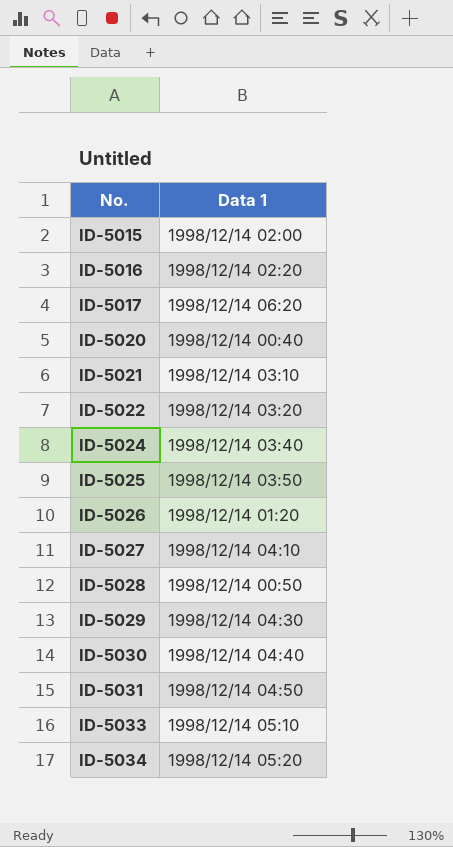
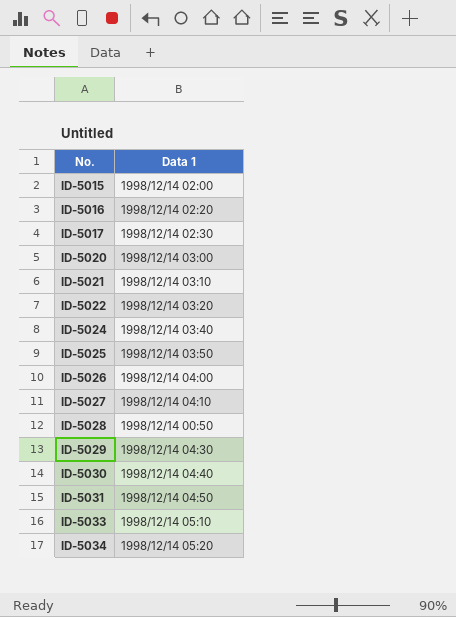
ID-5017 | Data 1: 1998/12/14 06:20 -> 1998/12/14 02:30
ID-5020 | Data 1: 1998/12/14 00:40 -> 1998/12/14 03:00
ID-5026 | Data 1: 1998/12/14 01:20 -> 1998/12/14 04:00

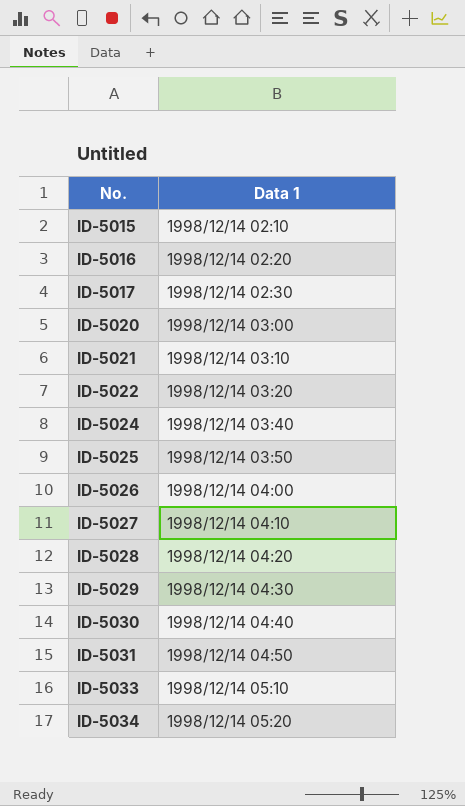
ID-5015 | Data 1: 1998/12/14 02:00 -> 1998/12/14 02:10
ID-5028 | Data 1: 1998/12/14 00:50 -> 1998/12/14 04:20

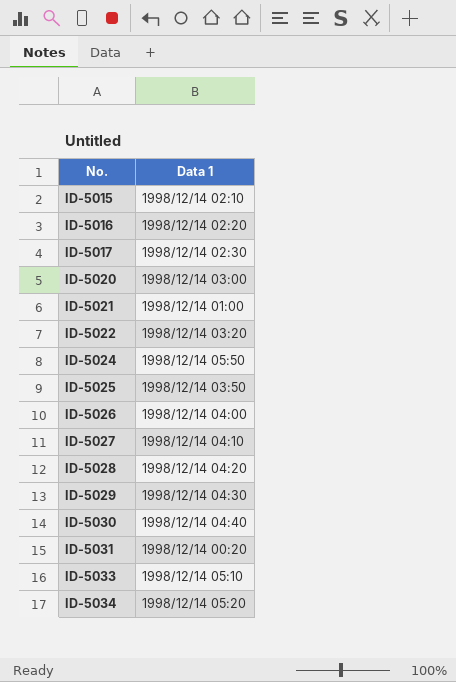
ID-5021 | Data 1: 1998/12/14 03:10 -> 1998/12/14 01:00
ID-5024 | Data 1: 1998/12/14 03:40 -> 1998/12/14 05:50
ID-5031 | Data 1: 1998/12/14 04:50 -> 1998/12/14 00:20

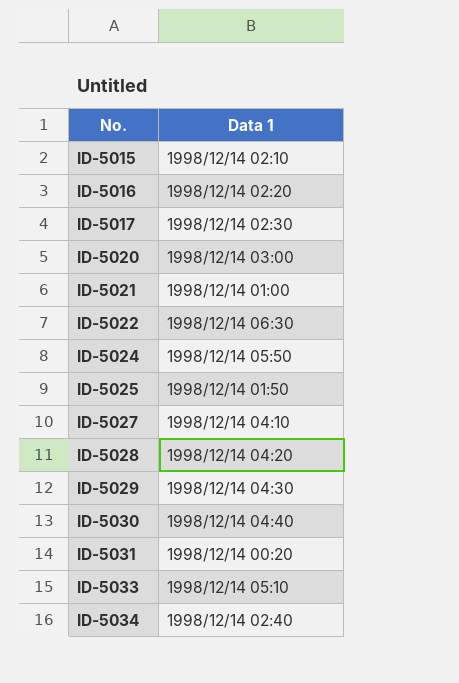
row ID-5026: 1998/12/14 04:00 -> none
ID-5022 | Data 1: 1998/12/14 03:20 -> 1998/12/14 06:30
ID-5025 | Data 1: 1998/12/14 03:50 -> 1998/12/14 01:50
ID-5034 | Data 1: 1998/12/14 05:20 -> 1998/12/14 02:40

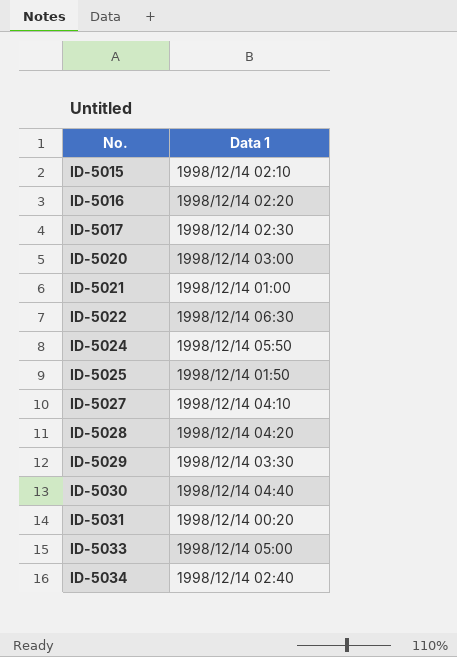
ID-5029 | Data 1: 1998/12/14 04:30 -> 1998/12/14 03:30
ID-5033 | Data 1: 1998/12/14 05:10 -> 1998/12/14 05:00

